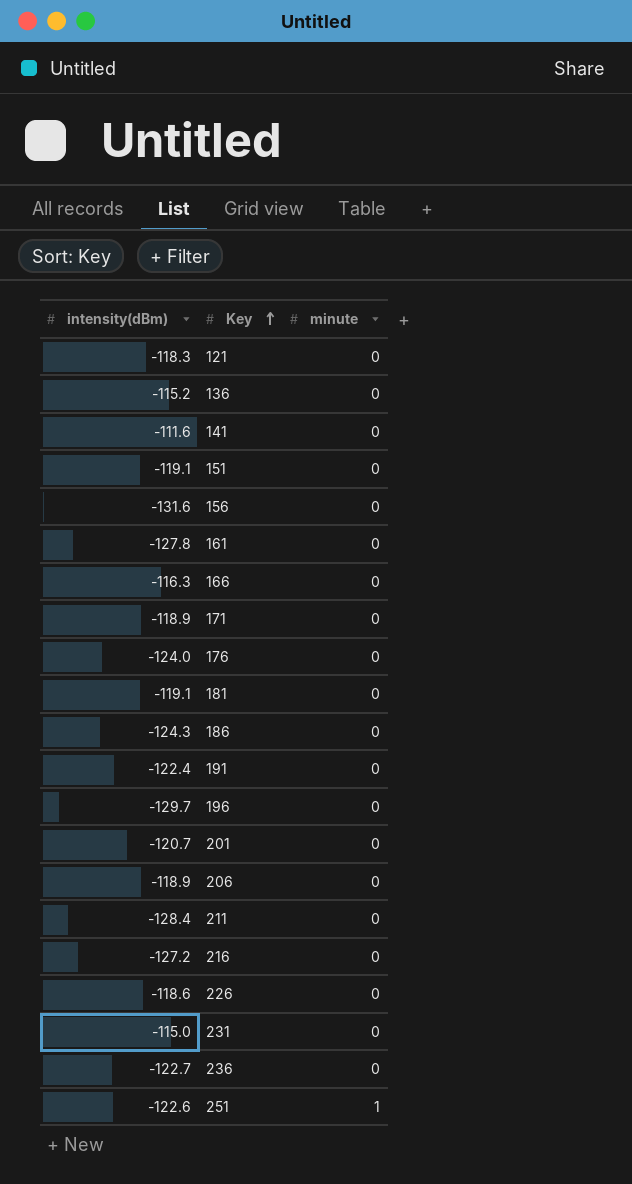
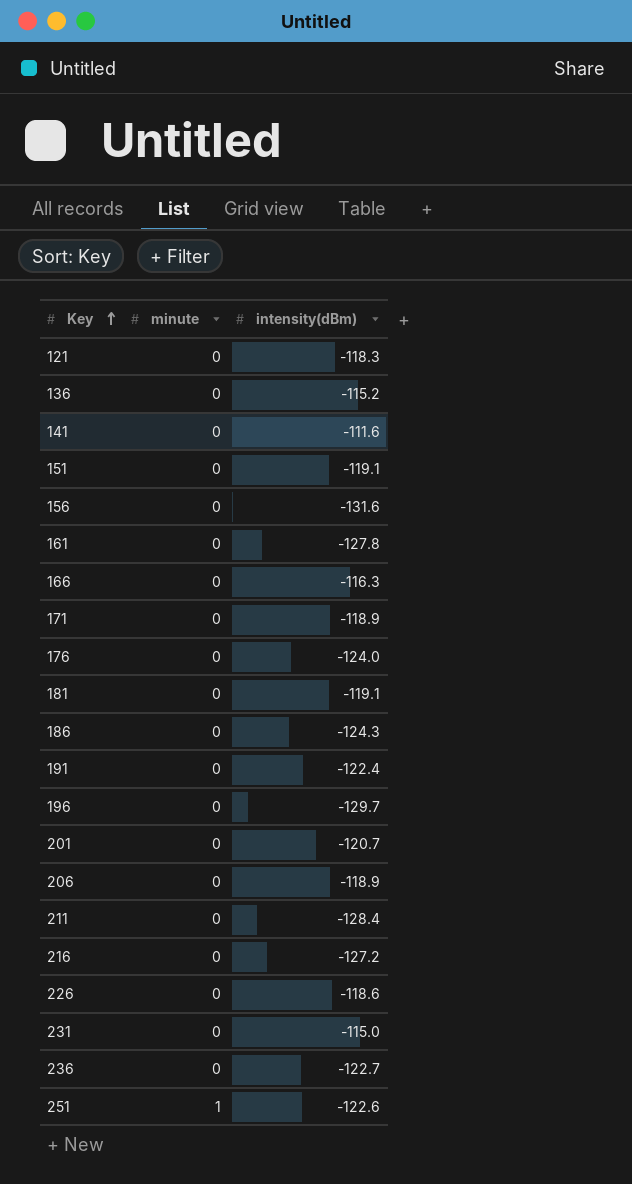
column intensity(dBm) | position: 1 -> 3

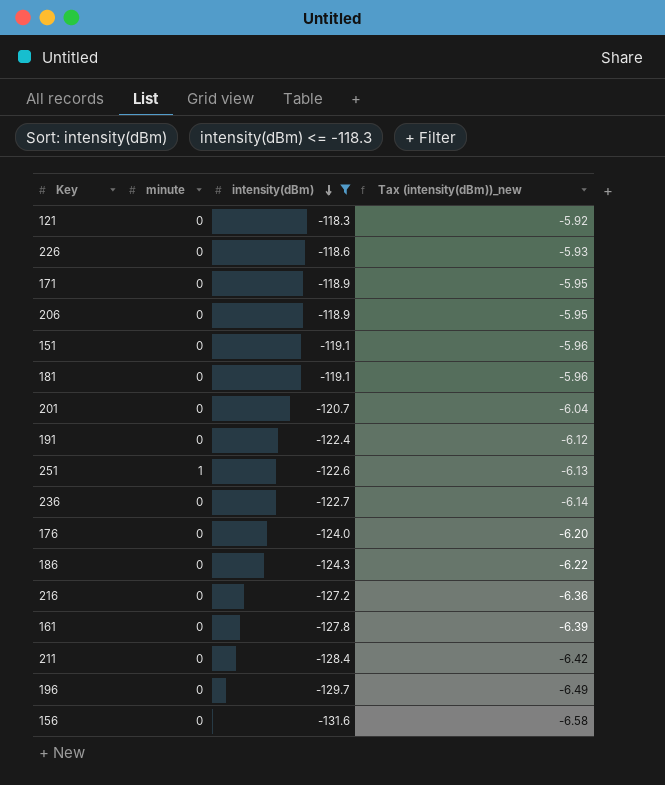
filter: none -> intensity(dBm) <= -118.3
row order: Key ascending -> intensity(dBm) descending
column Tax (intensity(dBm))_new | formula: none -> [intensity(dBm)] * 0.05

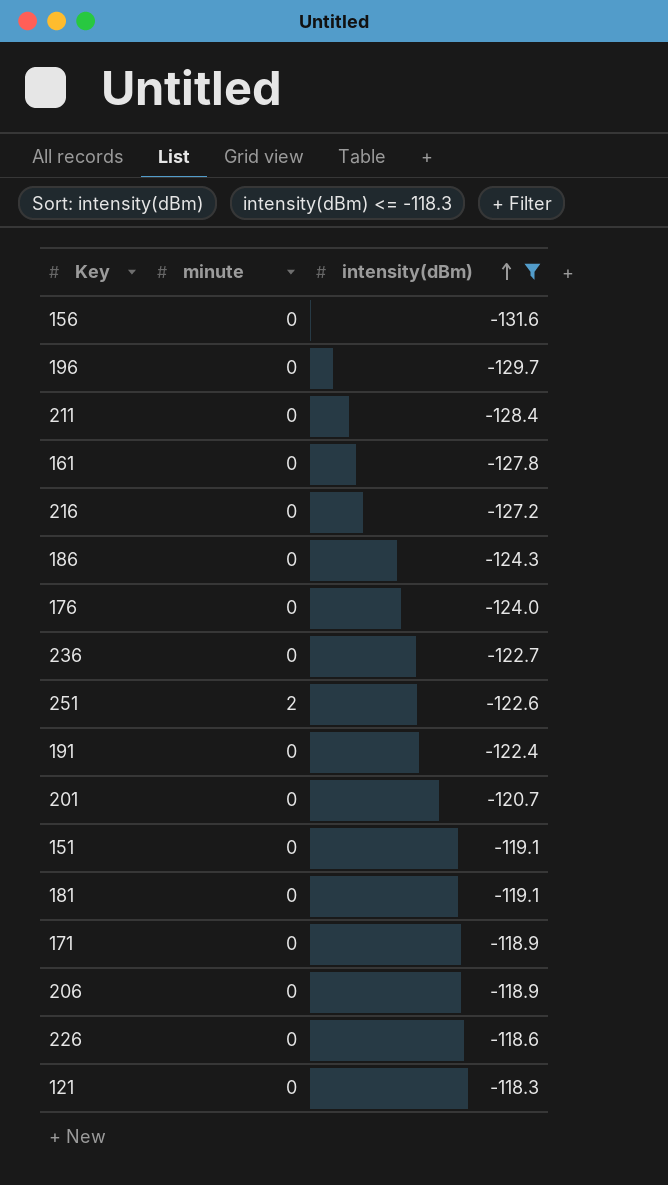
row order: intensity(dBm) descending -> intensity(dBm) ascending
column Tax (intensity(dBm))_new | formula: [intensity(dBm)] * 0.05 -> none
251 | minute: 1 -> 2

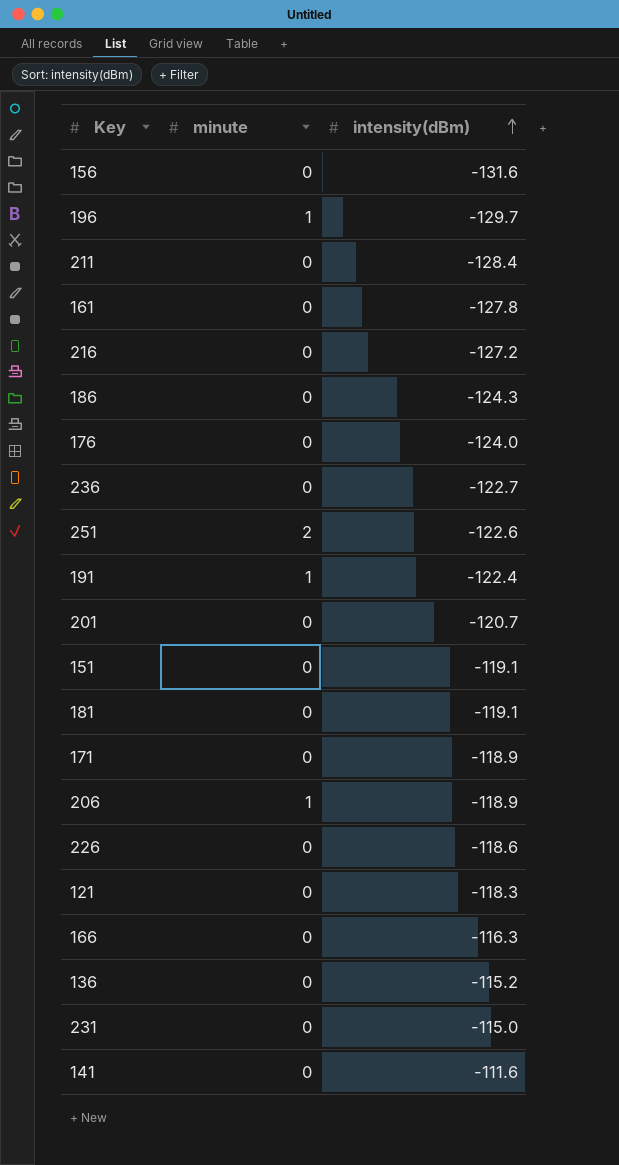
filter: intensity(dBm) <= -118.3 -> none
196 | minute: 0 -> 1
191 | minute: 0 -> 1
206 | minute: 0 -> 1

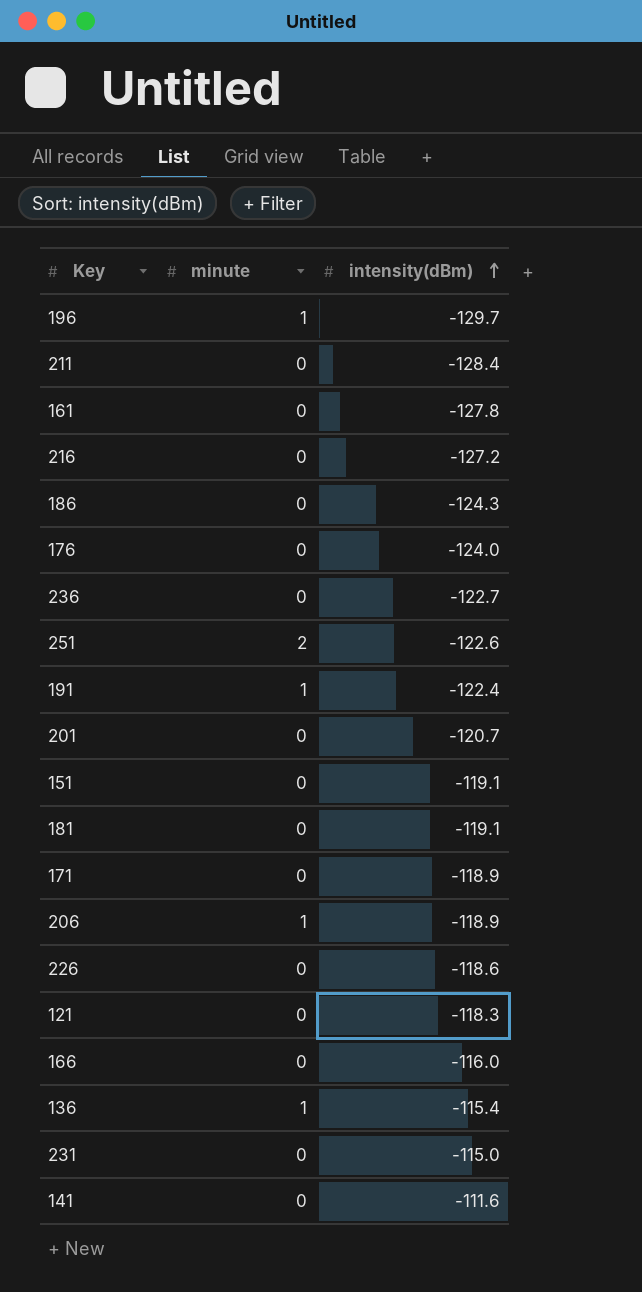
row 156: 0 | -131.6 -> none
166 | intensity(dBm): -116.3 -> -116.0
136 | minute: 0 -> 1
136 | intensity(dBm): -115.2 -> -115.4

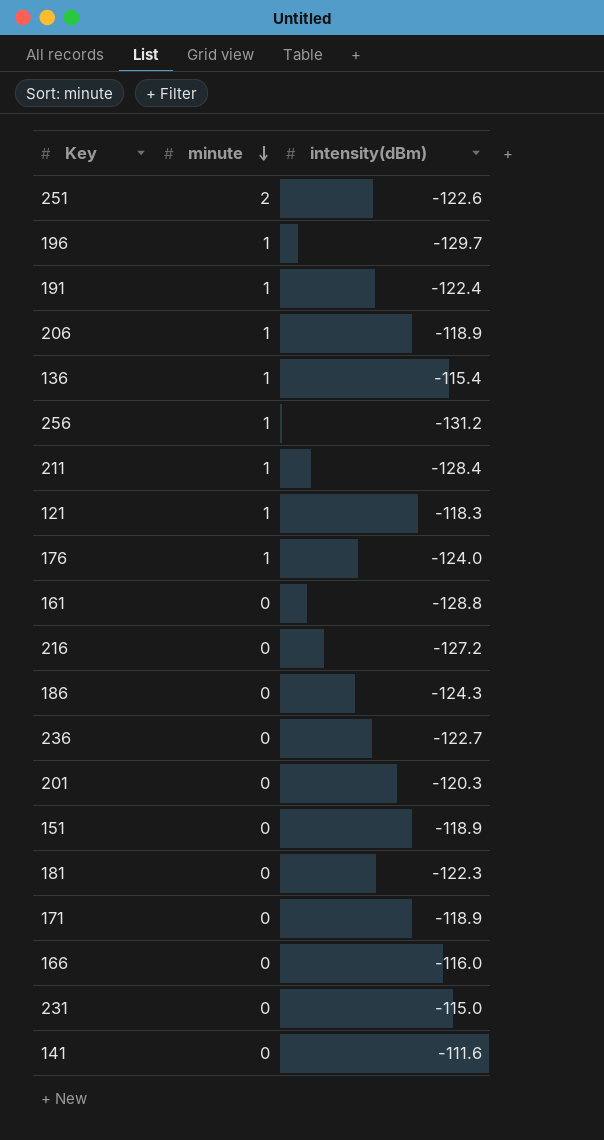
row order: intensity(dBm) ascending -> minute descending
row 226: 0 | -118.6 -> none
row 256: none -> 1 | -131.2
211 | minute: 0 -> 1
121 | minute: 0 -> 1
176 | minute: 0 -> 1
161 | intensity(dBm): -127.8 -> -128.8
201 | intensity(dBm): -120.7 -> -120.3
151 | intensity(dBm): -119.1 -> -118.9
181 | intensity(dBm): -119.1 -> -122.3

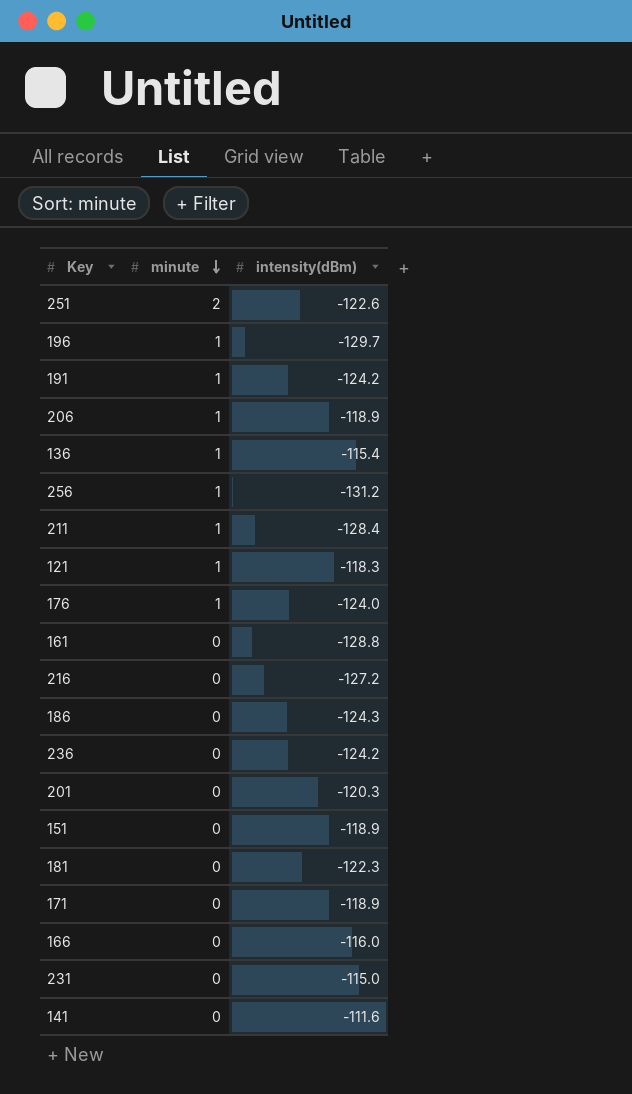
191 | intensity(dBm): -122.4 -> -124.2
236 | intensity(dBm): -122.7 -> -124.2

